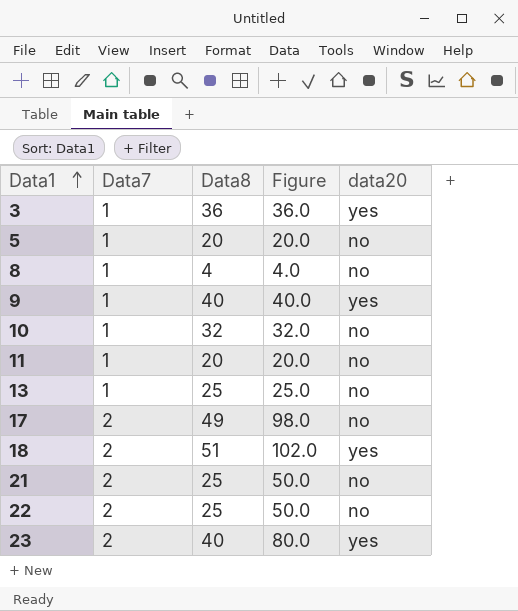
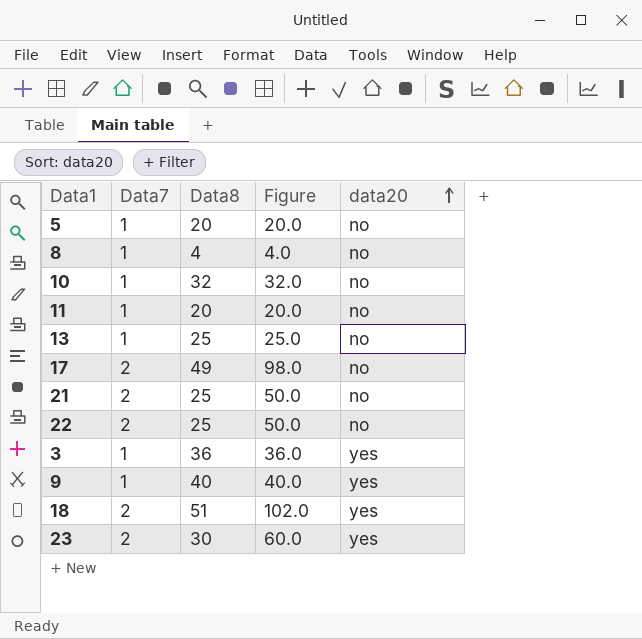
row order: Data1 ascending -> data20 ascending
23 | Data8: 40 -> 30
23 | Figure: 80.0 -> 60.0

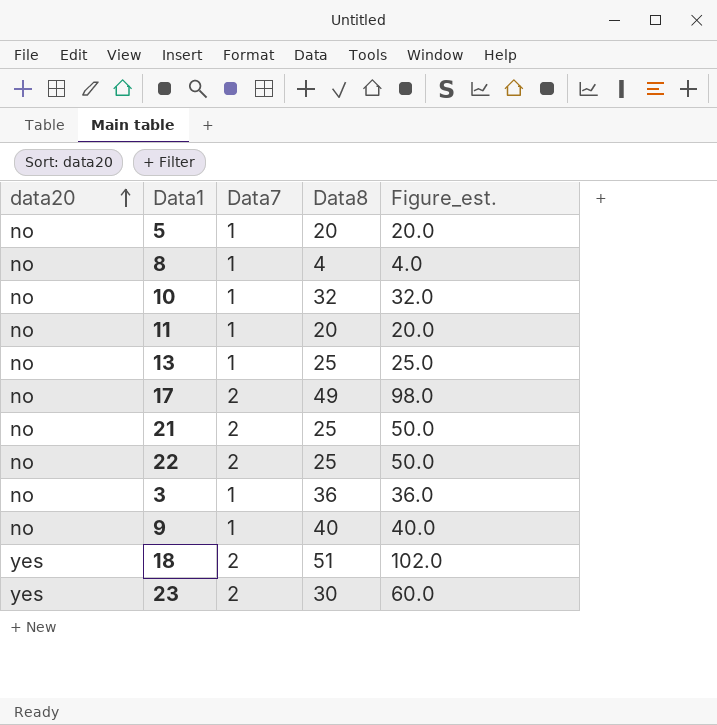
column data20 | position: 5 -> 1
column name: Figure -> Figure_est.
3 | data20: yes -> no
9 | data20: yes -> no

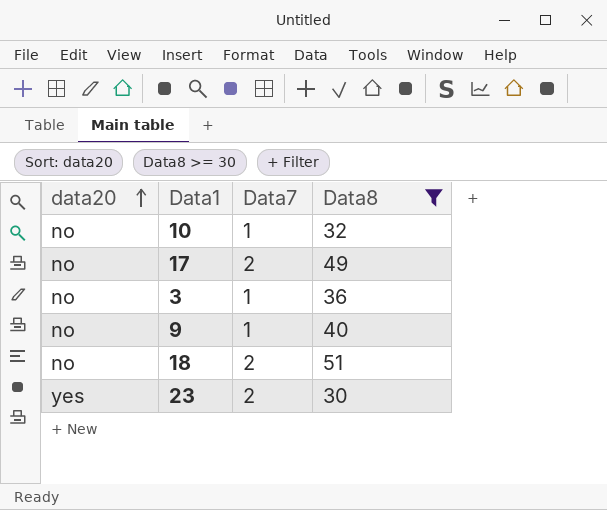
filter: none -> Data8 >= 30
column Figure_est. | formula: [Data7] * [Data8] -> none
18 | data20: yes -> no

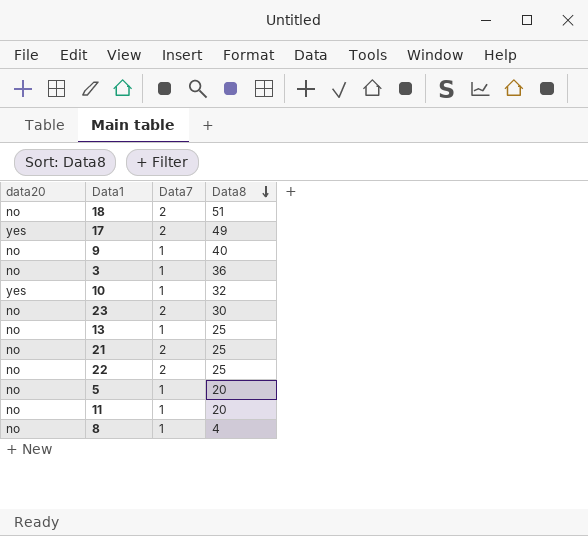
filter: Data8 >= 30 -> none
row order: data20 ascending -> Data8 descending
17 | data20: no -> yes
10 | data20: no -> yes
23 | data20: yes -> no

